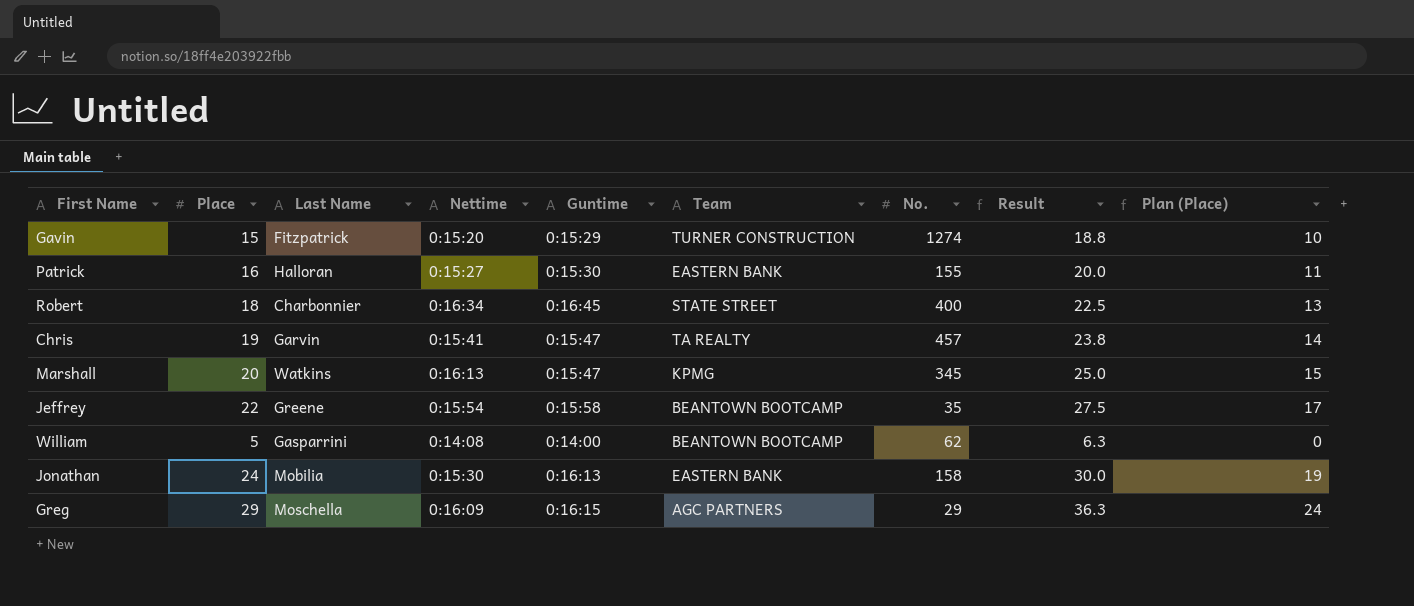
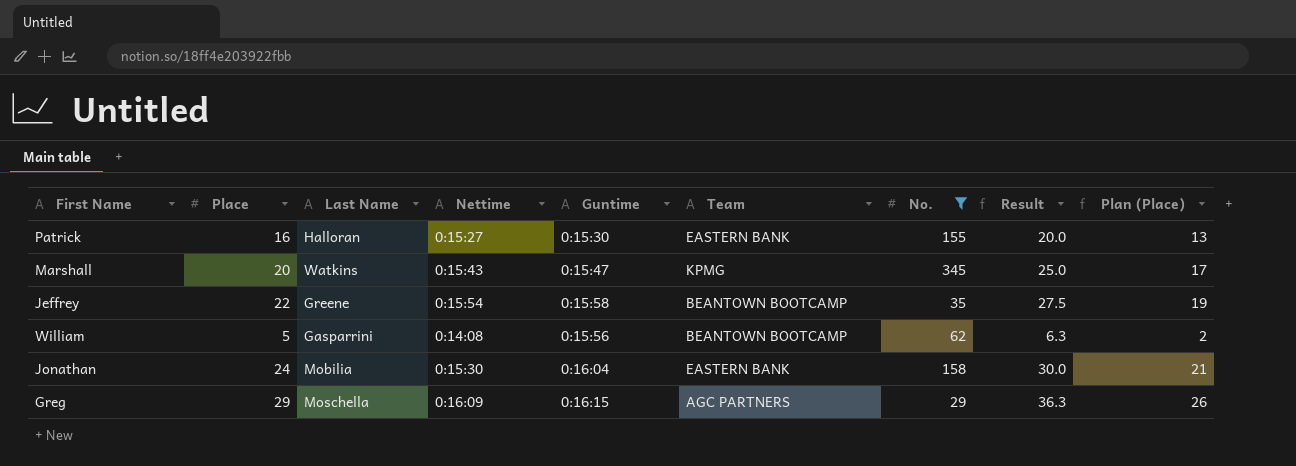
filter: none -> No. <= 345
column Plan (Place) | formula: [Place] - 5 -> [Place] - 3
Marshall | Nettime: 0:16:13 -> 0:15:43
William | Guntime: 0:14:00 -> 0:15:56
Jonathan | Guntime: 0:16:13 -> 0:16:04

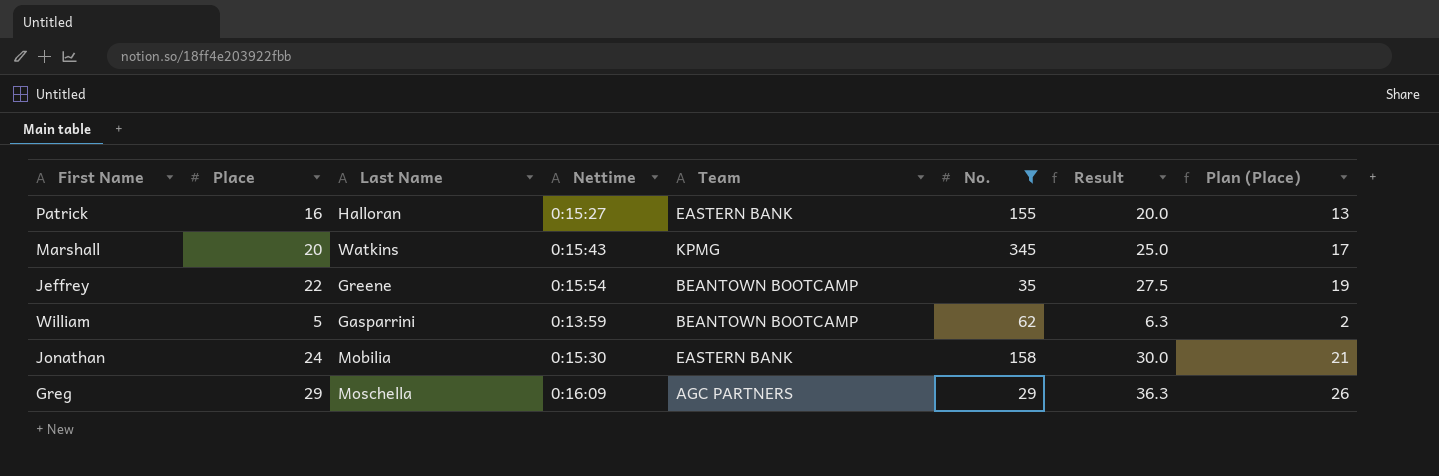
column Guntime | position: 5 -> none
William | Nettime: 0:14:08 -> 0:13:59

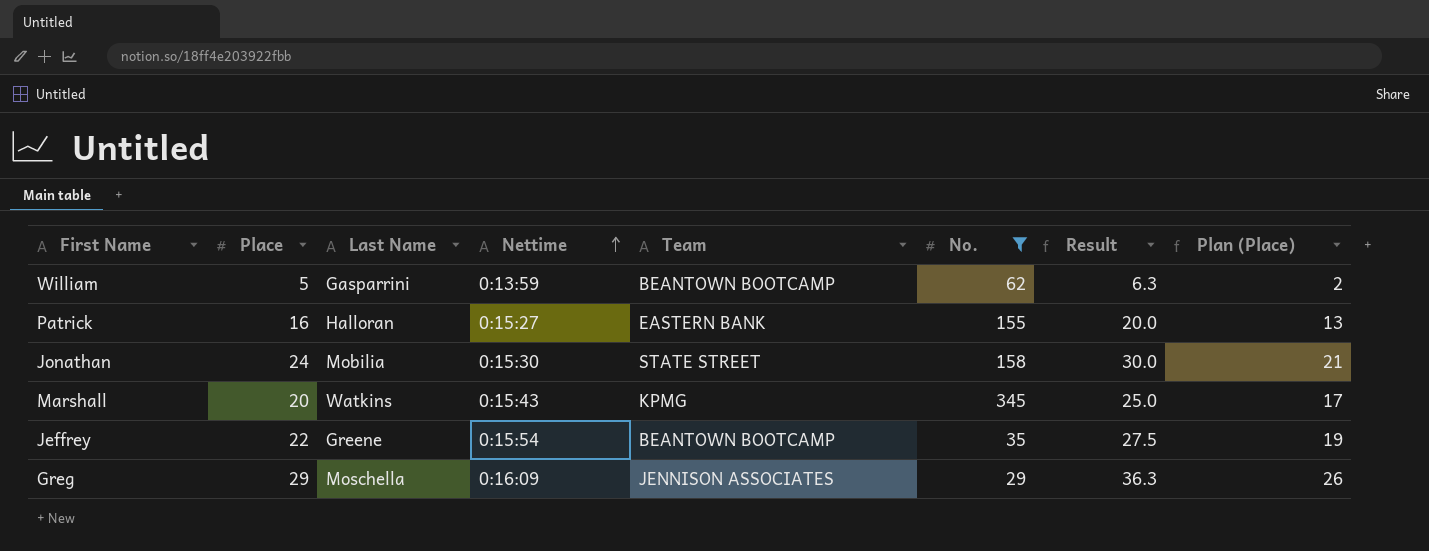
row order: none -> Nettime ascending
Jonathan | Team: EASTERN BANK -> STATE STREET
Greg | Team: AGC PARTNERS -> JENNISON ASSOCIATES

